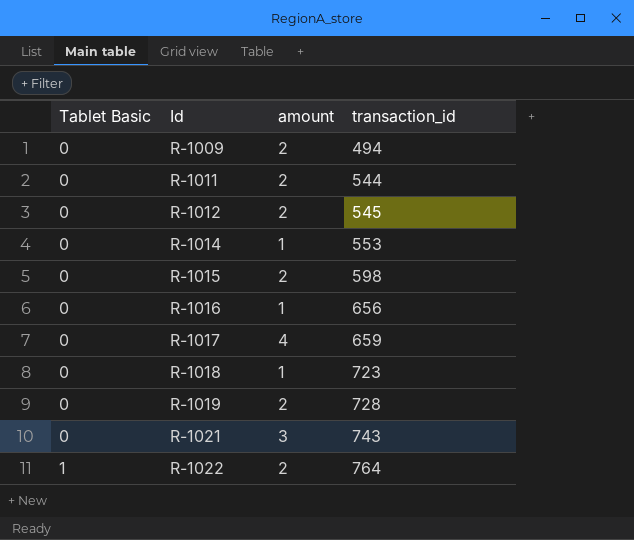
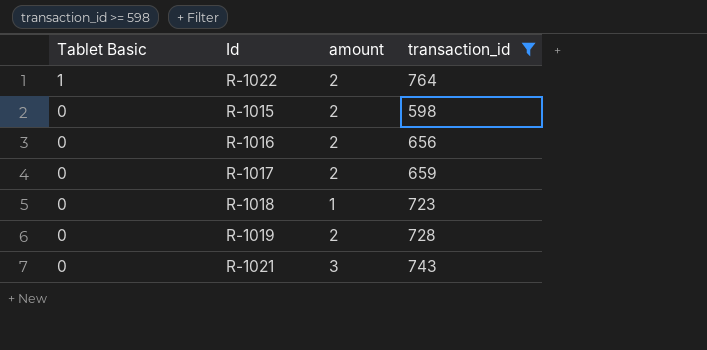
filter: none -> transaction_id >= 598
row order: Tablet Basic ascending -> Tablet Basic descending
R-1016 | amount: 1 -> 2
R-1017 | amount: 4 -> 2

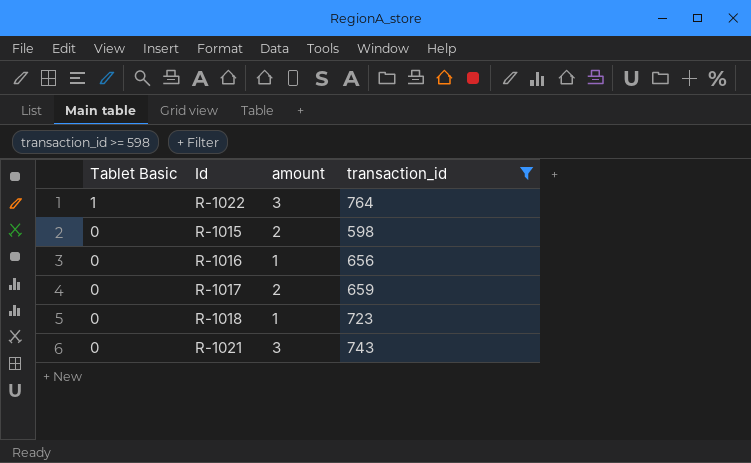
row R-1019: 0 | 2 | 728 -> none
R-1022 | amount: 2 -> 3
R-1016 | amount: 2 -> 1

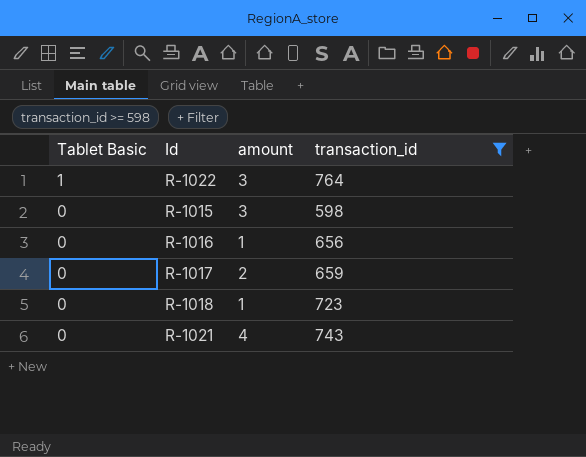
R-1015 | amount: 2 -> 3
R-1021 | amount: 3 -> 4

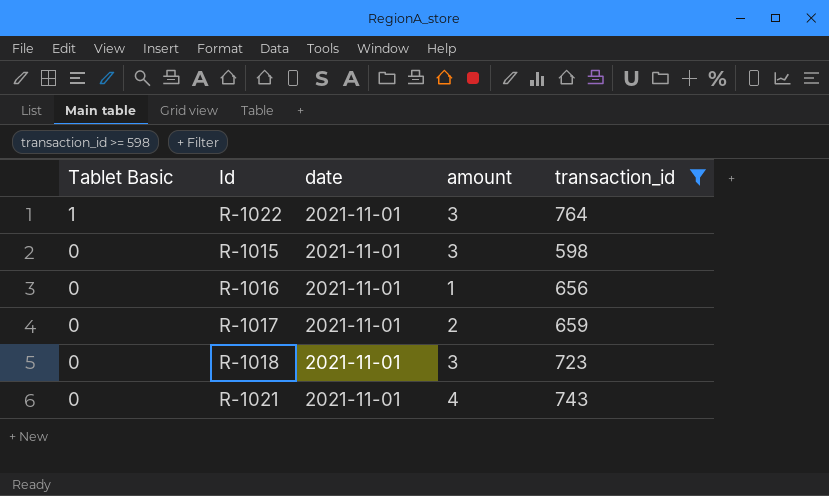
column date | position: none -> 3
R-1018 | amount: 1 -> 3

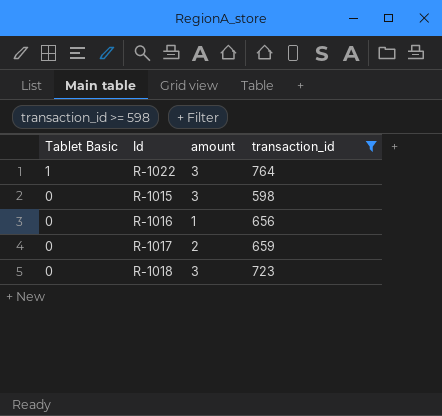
column date | position: 3 -> none
row R-1021: 0 | 2021-11-01 | 4 | 743 -> none

